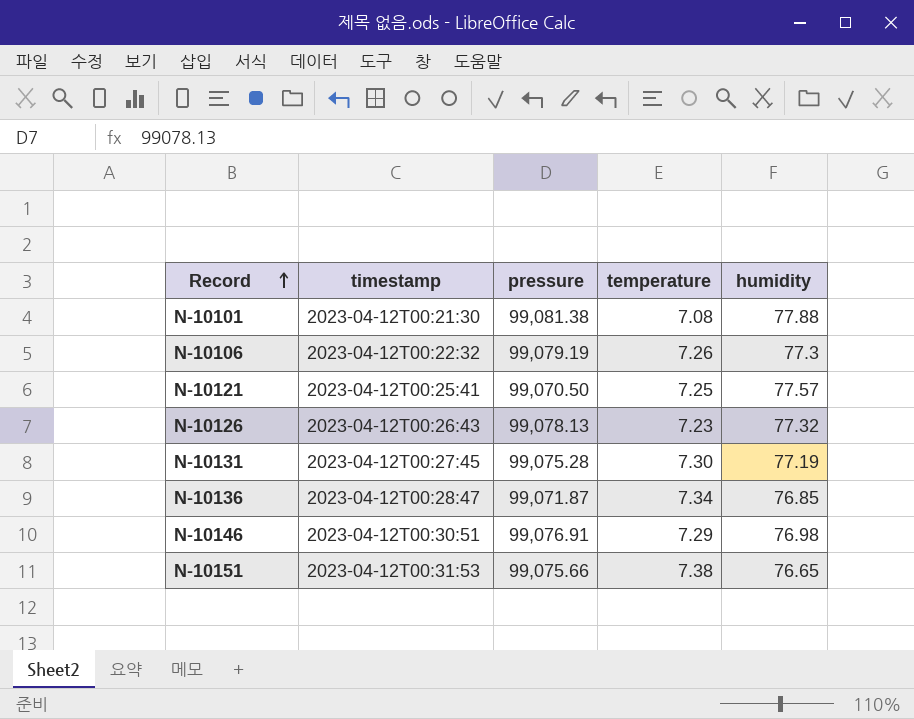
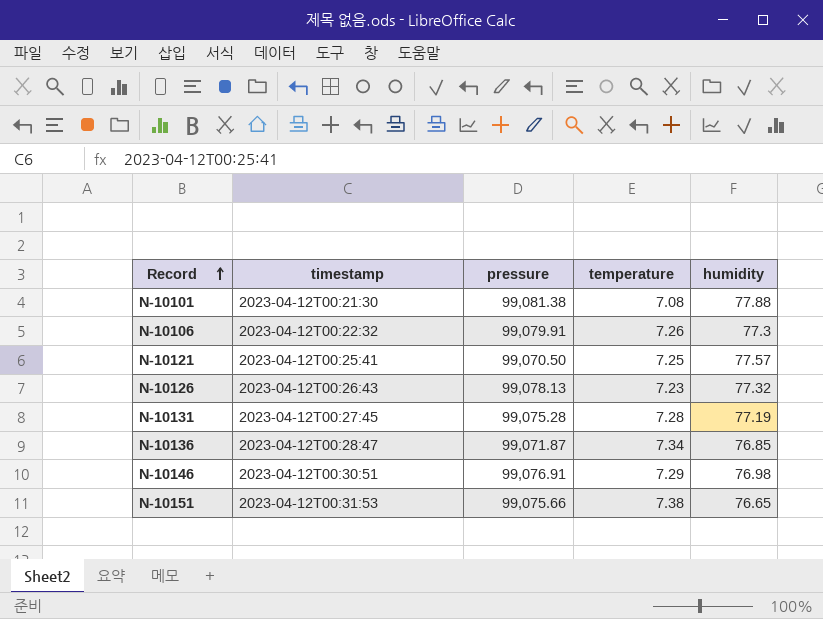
N-10106 | pressure: 99,079.19 -> 99,079.91
N-10131 | temperature: 7.30 -> 7.28

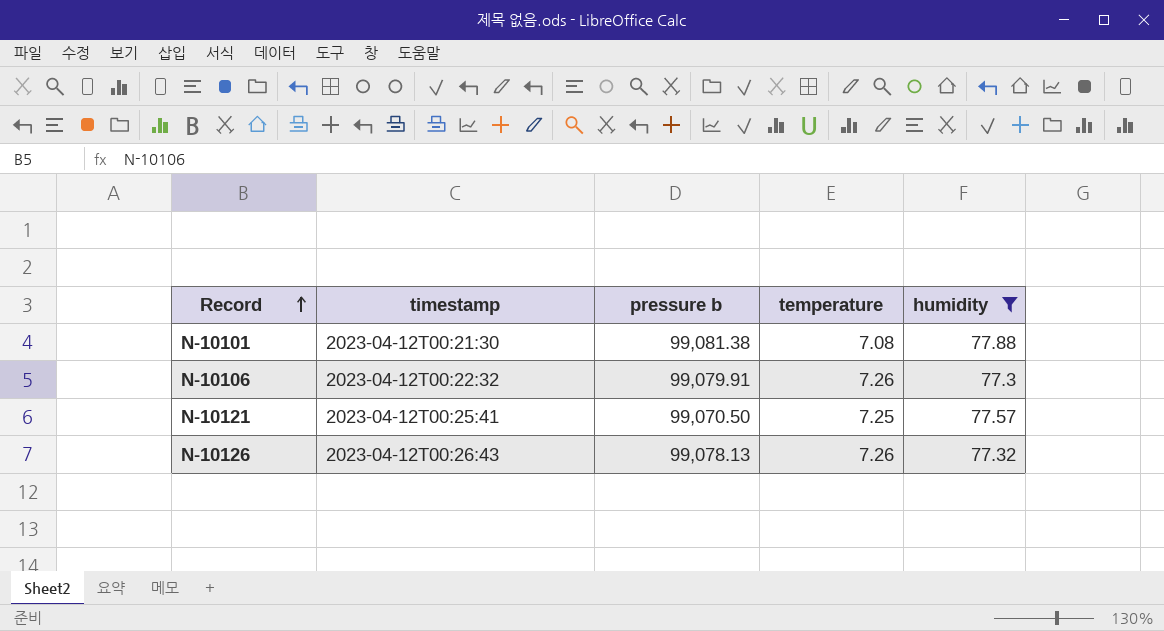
filter: none -> humidity >= 77.3
column name: pressure -> pressure b
N-10126 | temperature: 7.23 -> 7.26

